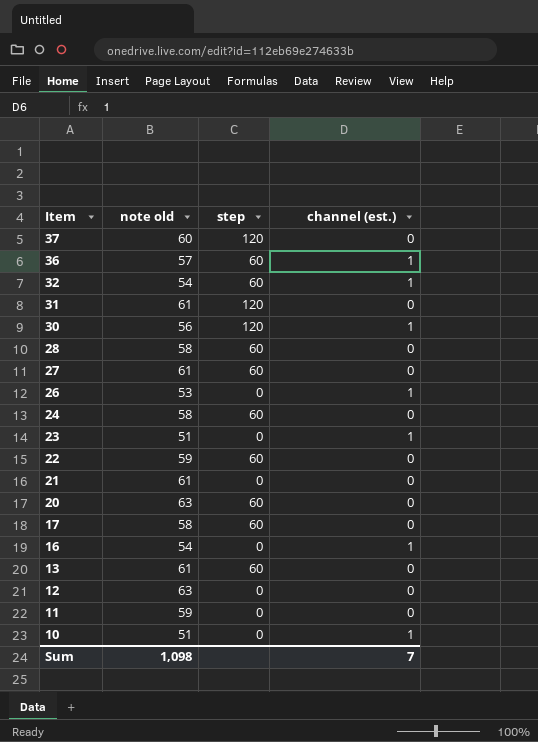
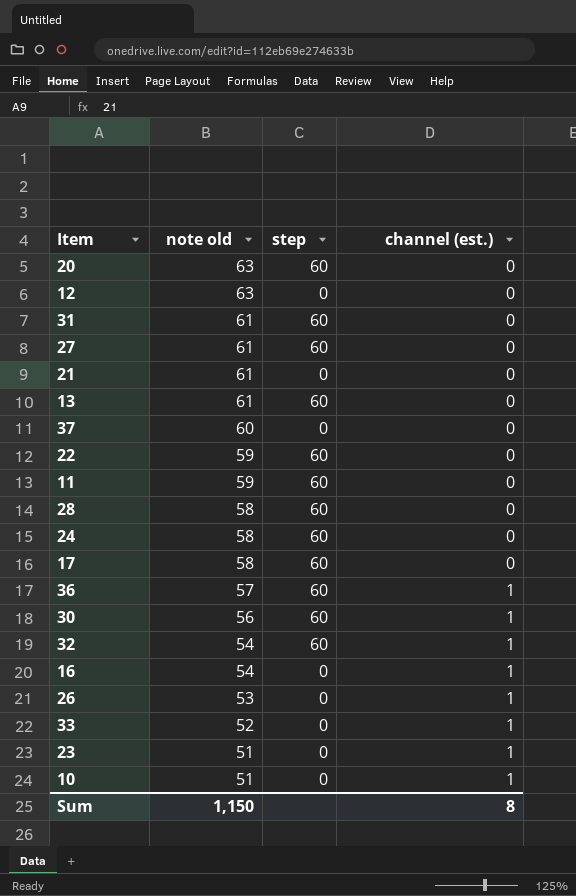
row order: Item descending -> note old descending
31 | step: 120 -> 60
37 | step: 120 -> 0
11 | step: 0 -> 60
30 | step: 120 -> 60
row 33: none -> 52 | 0 | 1
Sum | note old: 1,098 -> 1,150
Sum | channel (est.): 7 -> 8

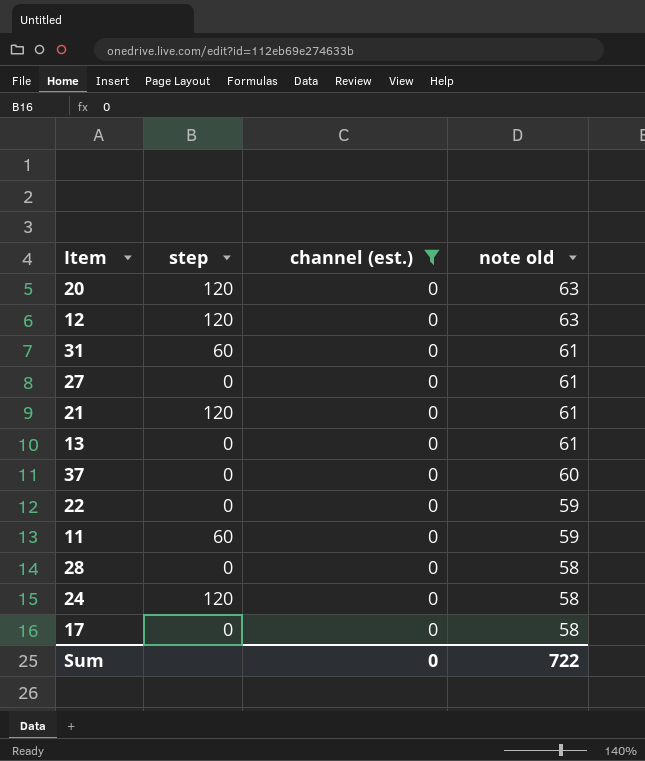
filter: none -> channel (est.) = 0
column note old | position: 2 -> 4
20 | step: 60 -> 120
12 | step: 0 -> 120
27 | step: 60 -> 0
21 | step: 0 -> 120
13 | step: 60 -> 0
22 | step: 60 -> 0
28 | step: 60 -> 0
24 | step: 60 -> 120
17 | step: 60 -> 0
Sum | channel (est.): 8 -> 0
Sum | note old: 1,150 -> 722

